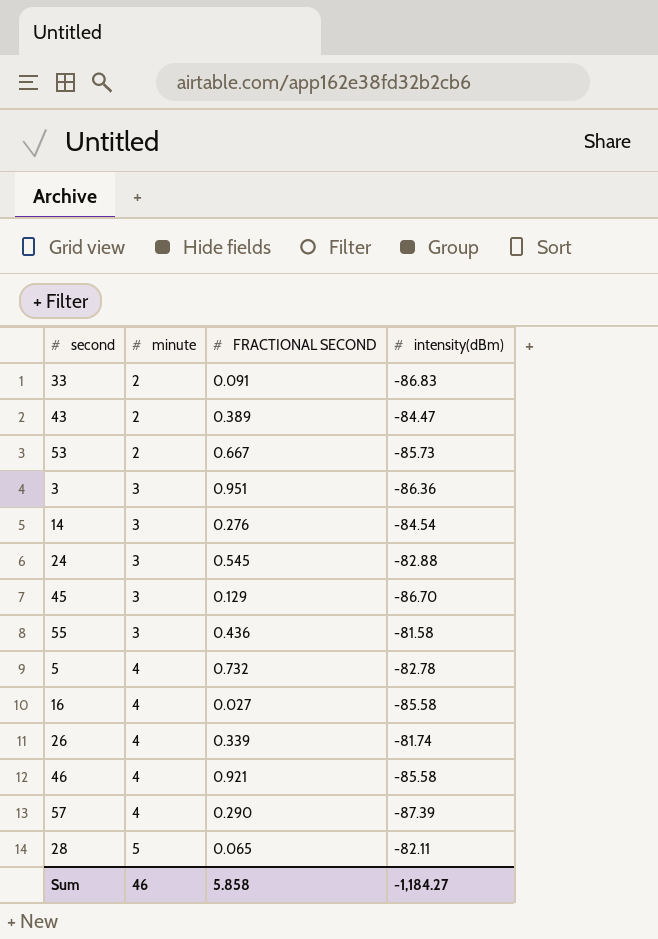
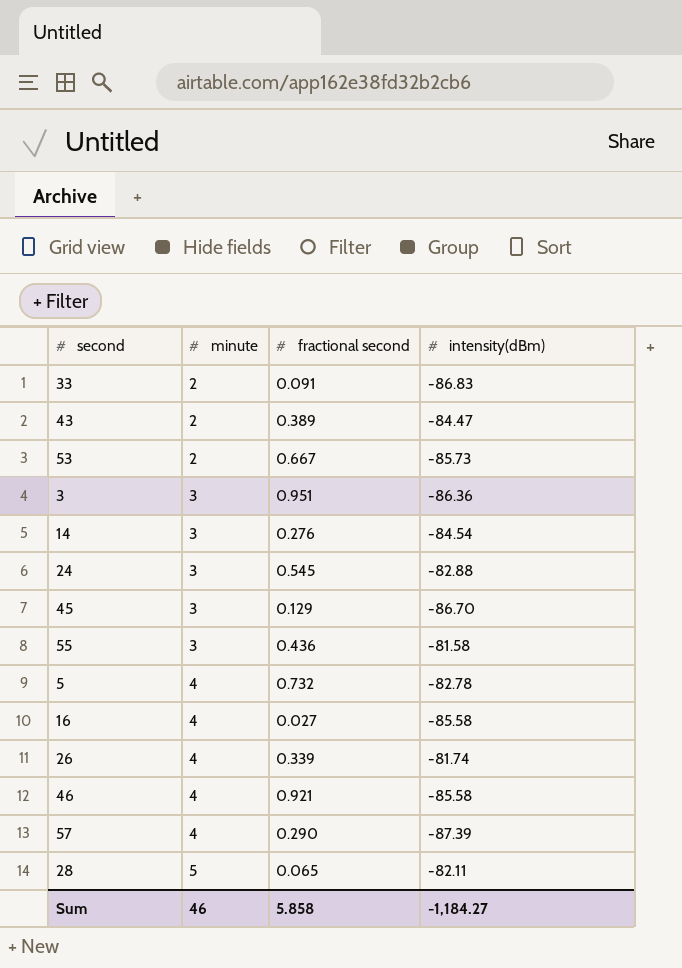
column name: FRACTIONAL SECOND -> fractional second

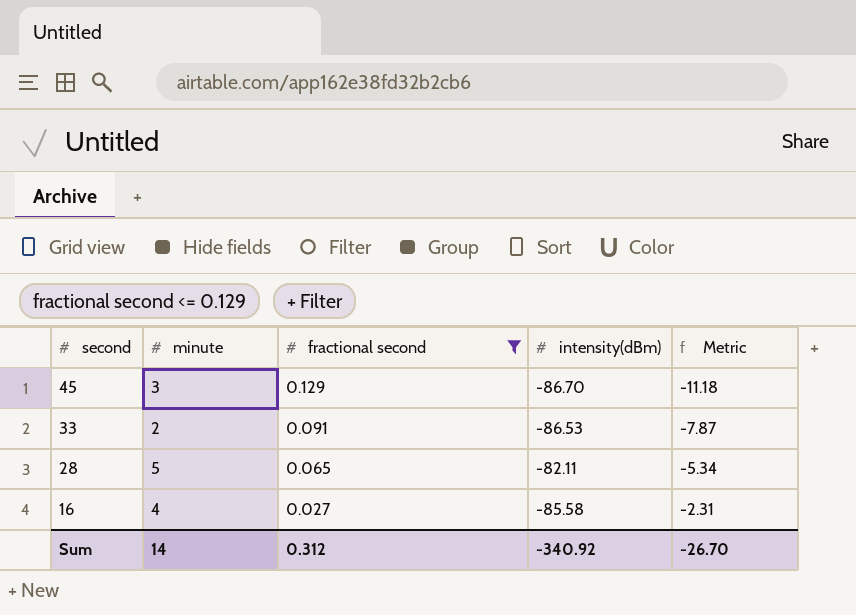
filter: none -> fractional second <= 0.129
row order: minute ascending -> second descending
column Metric | formula: none -> [fractional second] * [intensity(dBm)]
33 | intensity(dBm): -86.83 -> -86.53
Sum | minute: 46 -> 14
Sum | fractional second: 5.858 -> 0.312
Sum | intensity(dBm): -1,184.27 -> -340.92

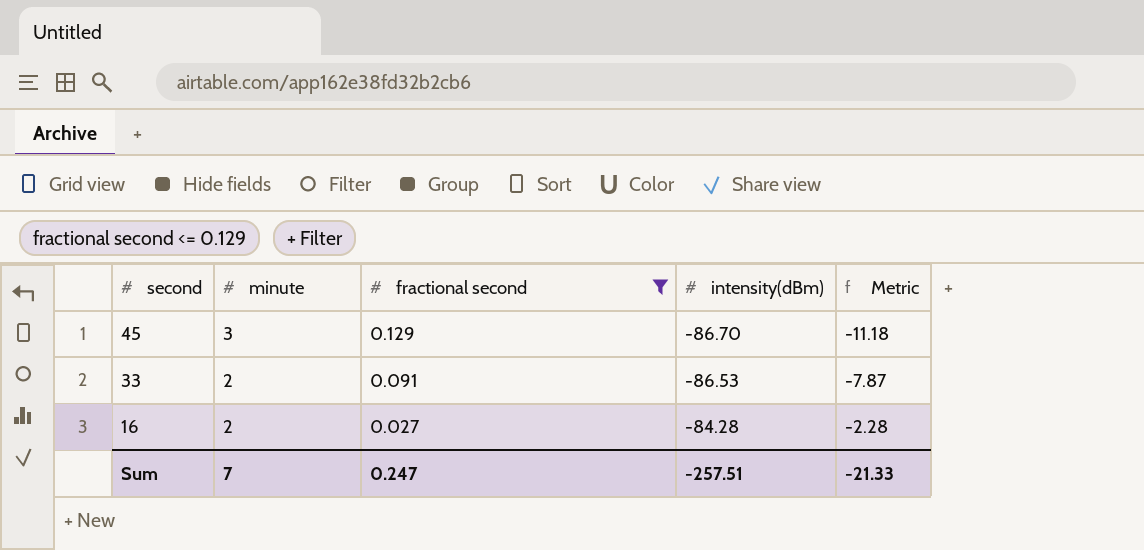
row 28: 5 | 0.065 | -82.11 | -5.34 -> none
16 | minute: 4 -> 2
16 | intensity(dBm): -85.58 -> -84.28
16 | Metric: -2.31 -> -2.28
Sum | minute: 14 -> 7
Sum | fractional second: 0.312 -> 0.247
Sum | intensity(dBm): -340.92 -> -257.51
Sum | Metric: -26.70 -> -21.33

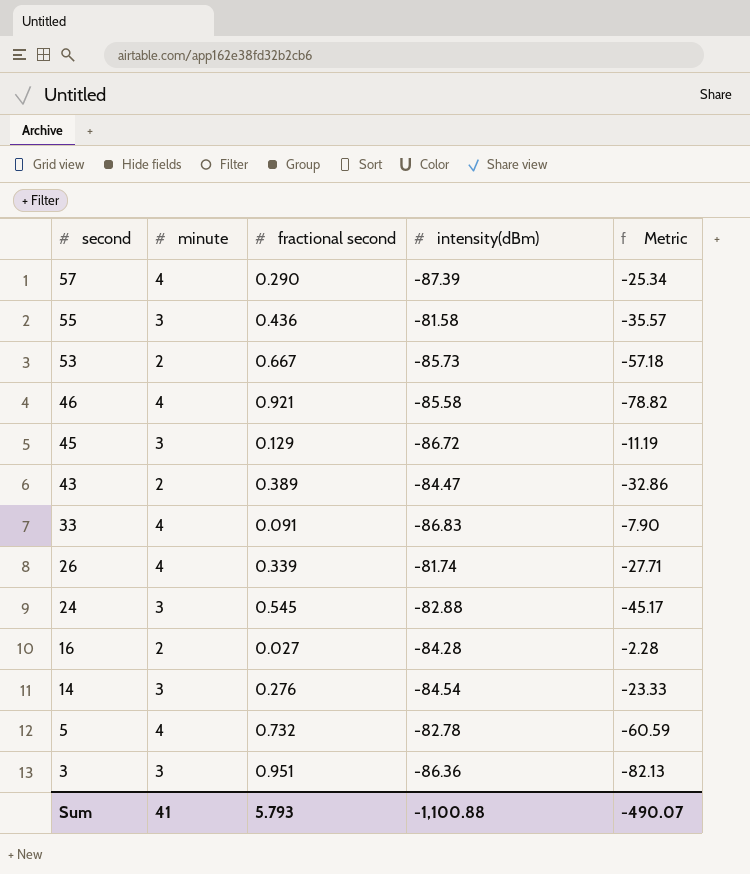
filter: fractional second <= 0.129 -> none
45 | intensity(dBm): -86.70 -> -86.72
45 | Metric: -11.18 -> -11.19
33 | minute: 2 -> 4
33 | intensity(dBm): -86.53 -> -86.83
33 | Metric: -7.87 -> -7.90
Sum | minute: 7 -> 41
Sum | fractional second: 0.247 -> 5.793
Sum | intensity(dBm): -257.51 -> -1,100.88
Sum | Metric: -21.33 -> -490.07

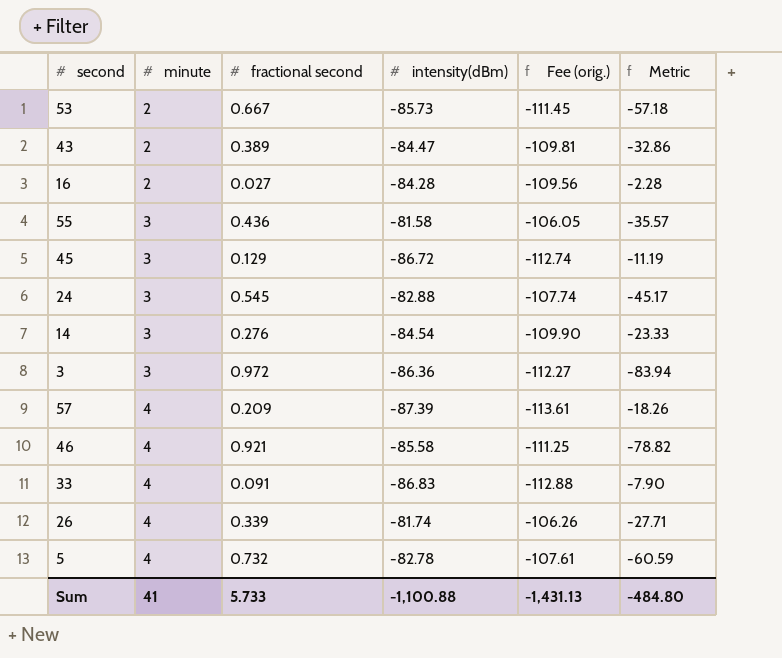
row order: second descending -> minute ascending
column Fee (orig.) | formula: none -> [intensity(dBm)] * 1.3
3 | fractional second: 0.951 -> 0.972
3 | Metric: -82.13 -> -83.94
57 | fractional second: 0.290 -> 0.209
57 | Metric: -25.34 -> -18.26
Sum | fractional second: 5.793 -> 5.733
Sum | Metric: -490.07 -> -484.80

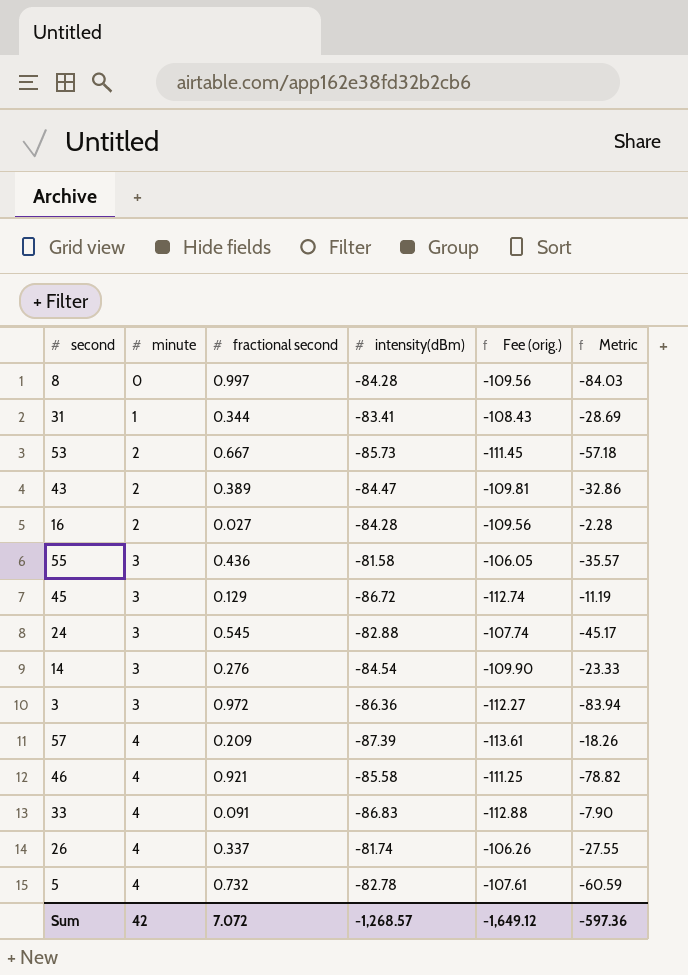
row 8: none -> 0 | 0.997 | -84.28 | -109.56 | -84.03
row 31: none -> 1 | 0.344 | -83.41 | -108.43 | -28.69
26 | fractional second: 0.339 -> 0.337
26 | Metric: -27.71 -> -27.55
Sum | minute: 41 -> 42
Sum | fractional second: 5.733 -> 7.072
Sum | intensity(dBm): -1,100.88 -> -1,268.57
Sum | Fee (orig.): -1,431.13 -> -1,649.12
Sum | Metric: -484.80 -> -597.36

